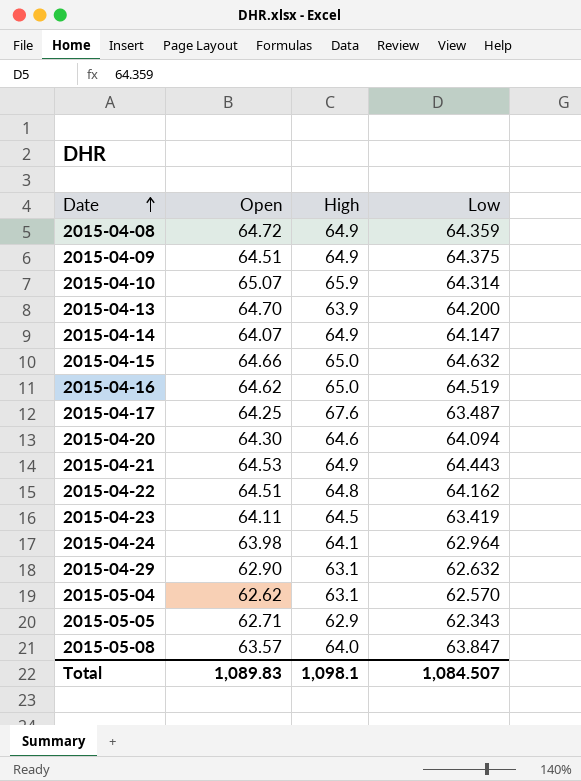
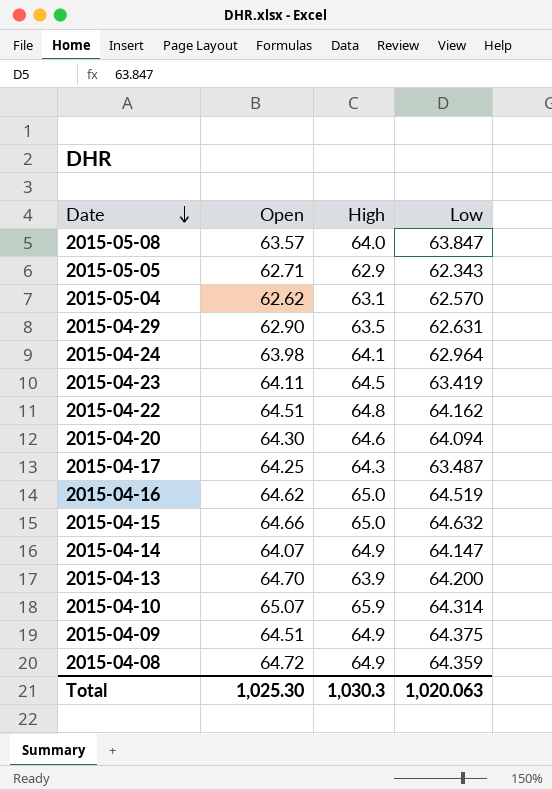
row order: Date ascending -> Date descending
row 2015-04-21: 64.53 | 64.9 | 64.443 -> none
2015-04-29 | High: 63.1 -> 63.5
2015-04-29 | Low: 62.632 -> 62.631
2015-04-17 | High: 67.6 -> 64.3
Total | Open: 1,089.83 -> 1,025.30
Total | High: 1,098.1 -> 1,030.3
Total | Low: 1,084.507 -> 1,020.063

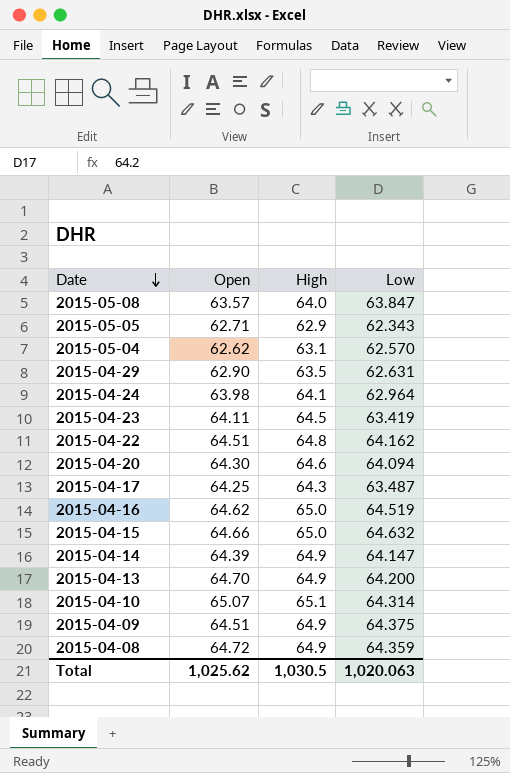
2015-04-14 | Open: 64.07 -> 64.39
2015-04-13 | High: 63.9 -> 64.9
2015-04-10 | High: 65.9 -> 65.1
Total | Open: 1,025.30 -> 1,025.62
Total | High: 1,030.3 -> 1,030.5

